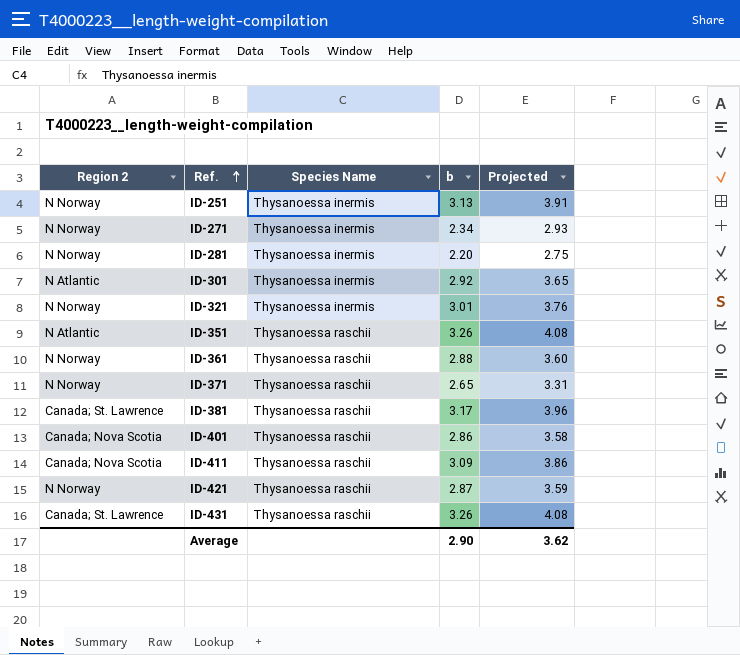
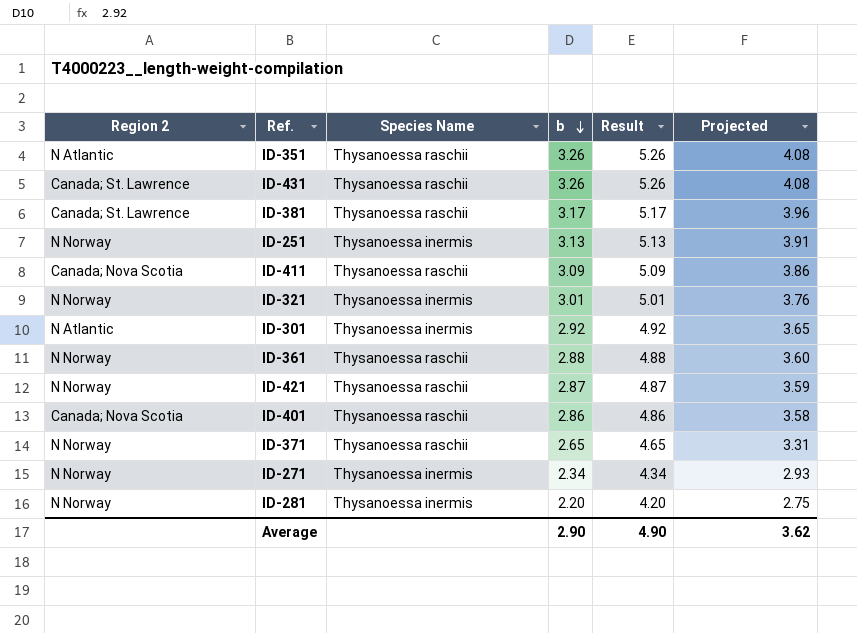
row order: Ref. ascending -> b descending
column Result | formula: none -> [b] + 2

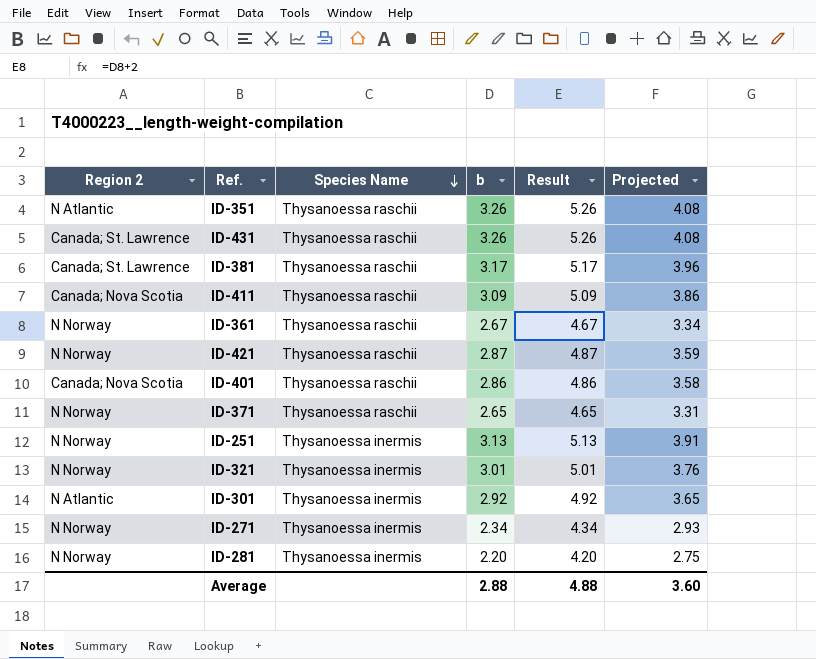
row order: b descending -> Species Name descending
ID-361 | b: 2.88 -> 2.67
ID-361 | Result: 4.88 -> 4.67
ID-361 | Projected: 3.60 -> 3.34
Average | b: 2.90 -> 2.88
Average | Result: 4.90 -> 4.88
Average | Projected: 3.62 -> 3.60

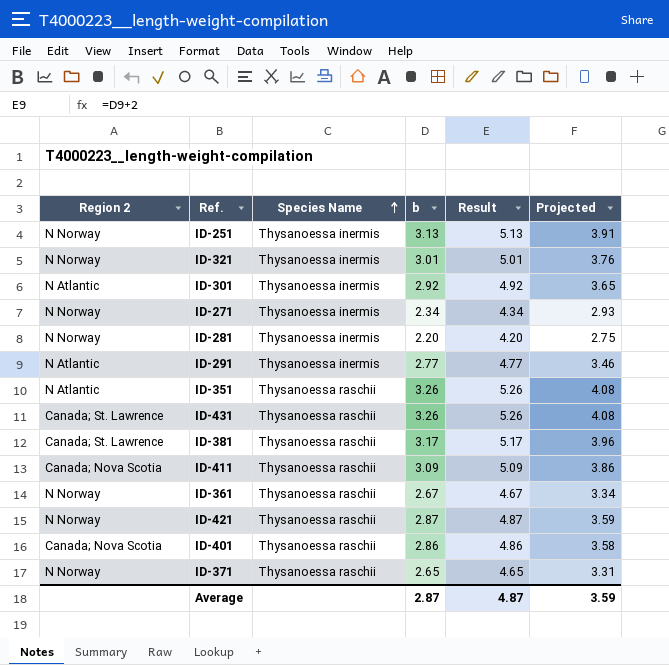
row order: Species Name descending -> Species Name ascending
row ID-291: none -> N Atlantic | Thysanoessa inermis | 2.77 | 4.77 | 3.46
Average | b: 2.88 -> 2.87
Average | Result: 4.88 -> 4.87
Average | Projected: 3.60 -> 3.59

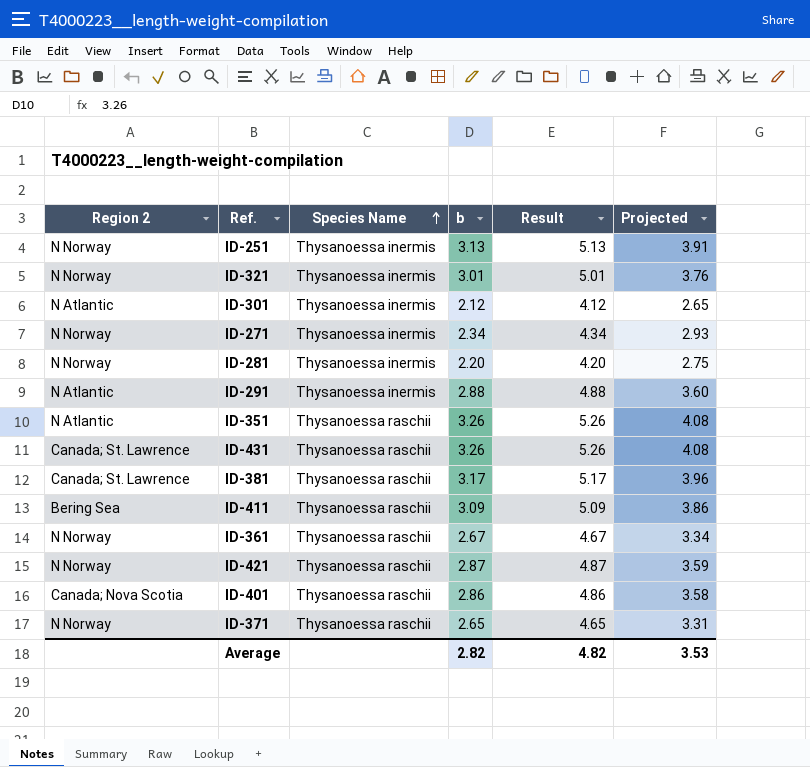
ID-301 | b: 2.92 -> 2.12
ID-301 | Result: 4.92 -> 4.12
ID-301 | Projected: 3.65 -> 2.65
ID-291 | b: 2.77 -> 2.88
ID-291 | Result: 4.77 -> 4.88
ID-291 | Projected: 3.46 -> 3.60
ID-411 | Region 2: Canada; Nova Scotia -> Bering Sea
Average | b: 2.87 -> 2.82
Average | Result: 4.87 -> 4.82
Average | Projected: 3.59 -> 3.53

